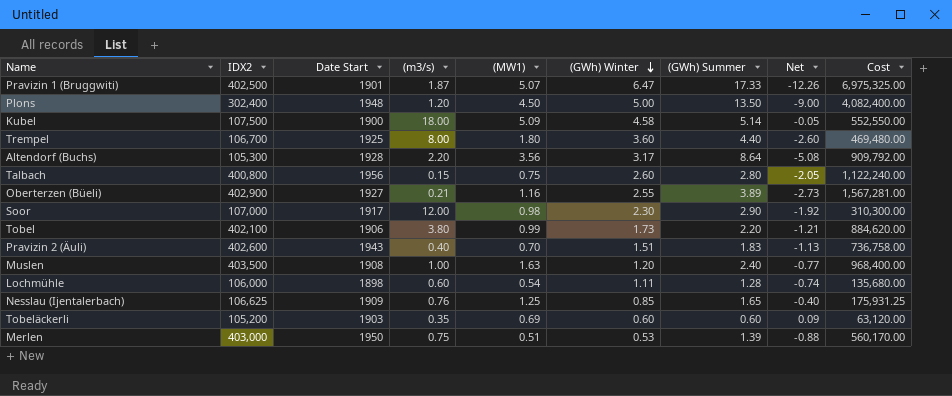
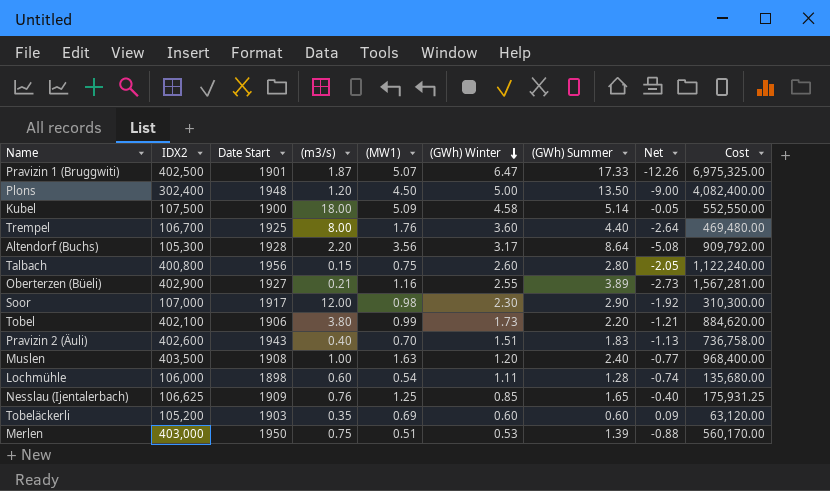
Trempel | (MW1): 1.80 -> 1.76
Trempel | Net: -2.60 -> -2.64

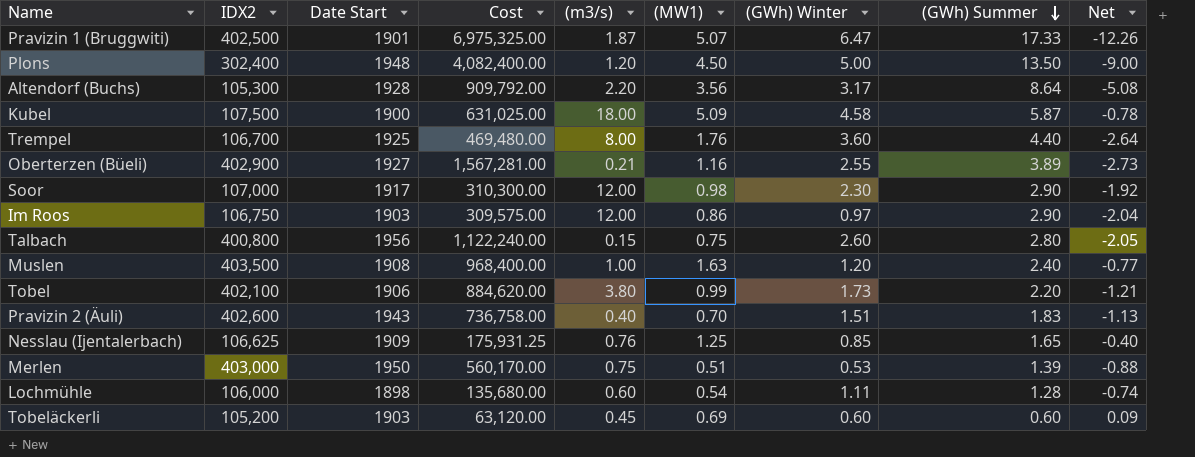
row order: (GWh) Winter descending -> (GWh) Summer descending
column Cost | position: 9 -> 4
Kubel | Cost: 552,550.00 -> 631,025.00
Kubel | (GWh) Summer: 5.14 -> 5.87
Kubel | Net: -0.05 -> -0.78
row Im Roos: none -> 106,750 | 1903 | 309,575.00 | 12.00 | 0.86 | 0.97 | 2.90 | -2.04
Tobeläckerli | (m3/s): 0.35 -> 0.45

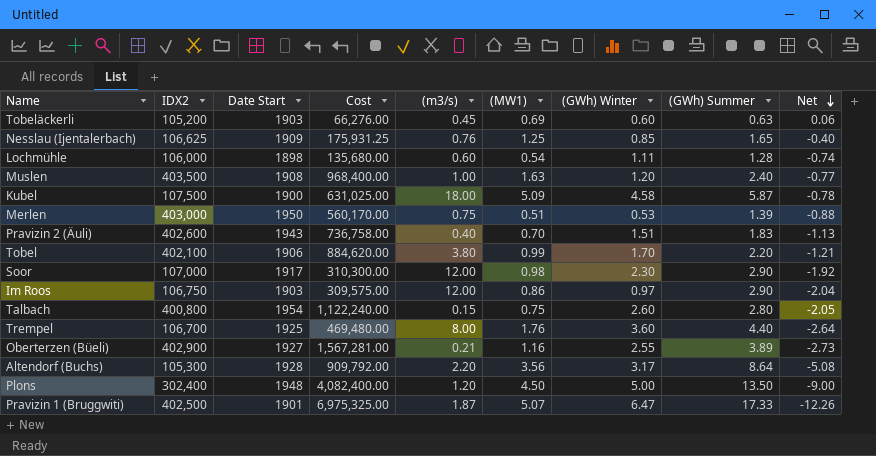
row order: (GWh) Summer descending -> Net descending
Tobeläckerli | Cost: 63,120.00 -> 66,276.00
Tobeläckerli | (GWh) Summer: 0.60 -> 0.63
Tobeläckerli | Net: 0.09 -> 0.06
Tobel | (GWh) Winter: 1.73 -> 1.70
Talbach | Date Start: 1956 -> 1954

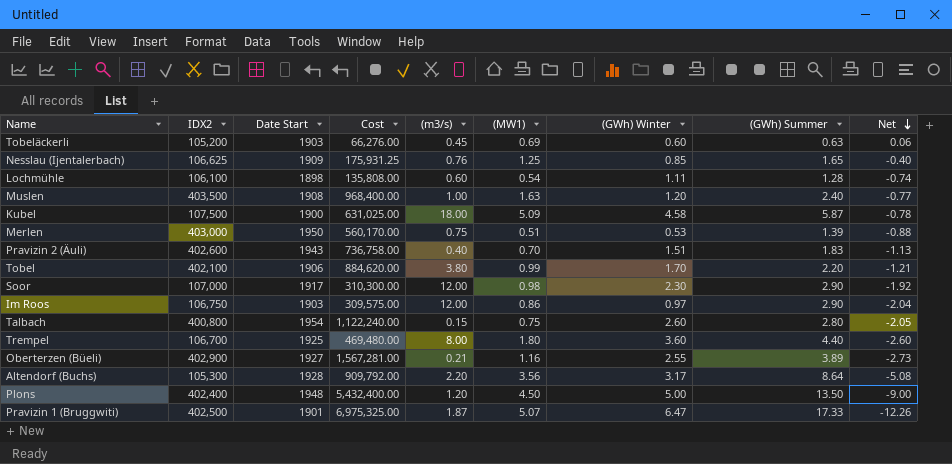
Lochmühle | IDX2: 106,000 -> 106,100
Lochmühle | Cost: 135,680.00 -> 135,808.00
Trempel | (MW1): 1.76 -> 1.80
Trempel | Net: -2.64 -> -2.60
Plons | IDX2: 302,400 -> 402,400
Plons | Cost: 4,082,400.00 -> 5,432,400.00

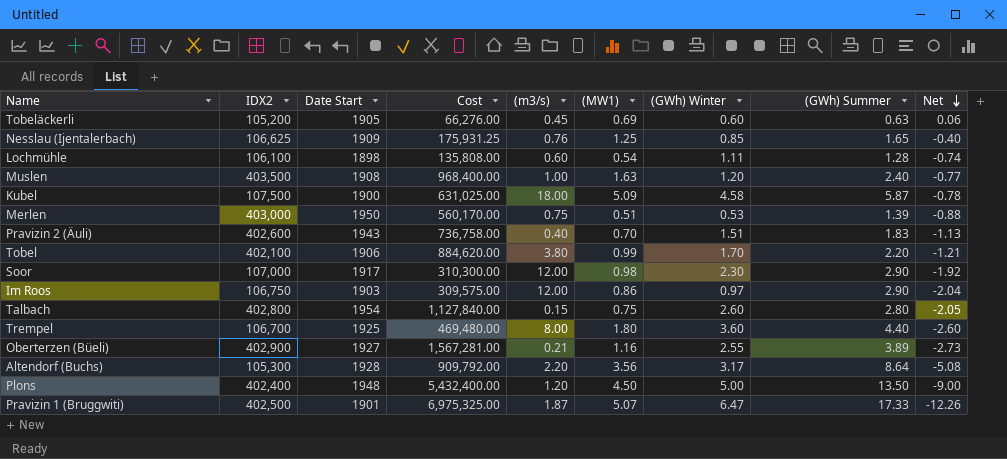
Tobeläckerli | Date Start: 1903 -> 1905
Talbach | IDX2: 400,800 -> 402,800
Talbach | Cost: 1,122,240.00 -> 1,127,840.00

